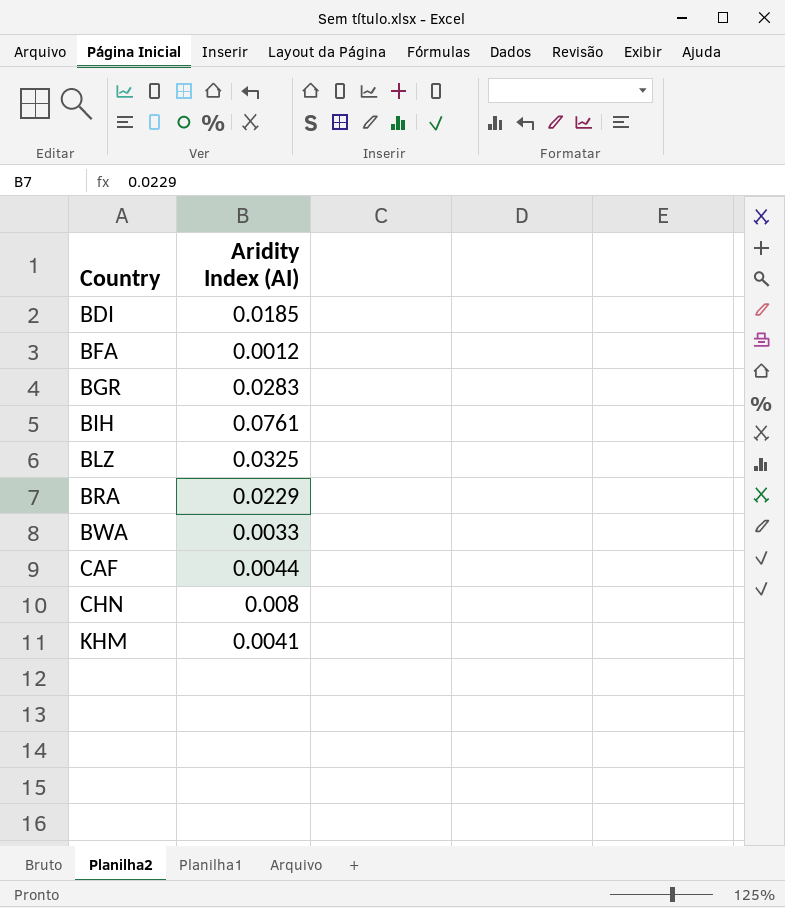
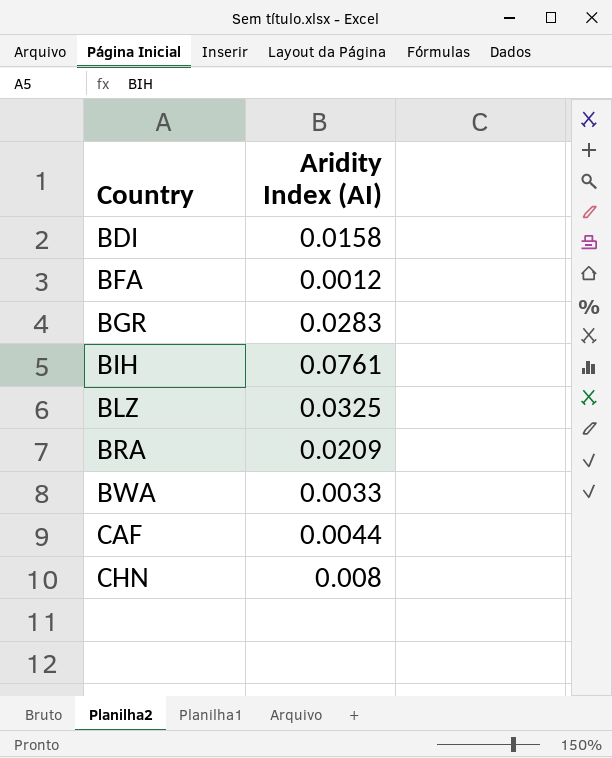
row KHM: 0.0041 -> none
BDI | Aridity Index (AI): 0.0185 -> 0.0158
BRA | Aridity Index (AI): 0.0229 -> 0.0209

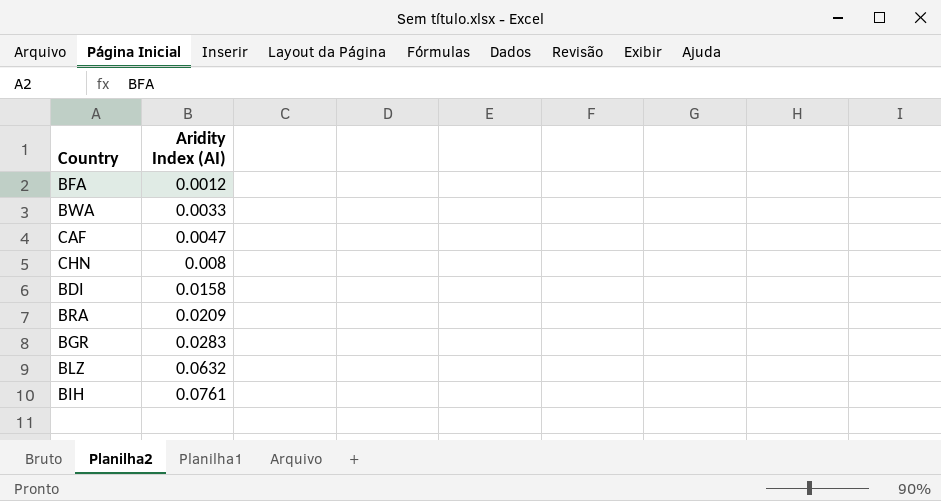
row order: Country ascending -> Aridity Index (AI) ascending
CAF | Aridity Index (AI): 0.0044 -> 0.0047
BLZ | Aridity Index (AI): 0.0325 -> 0.0632

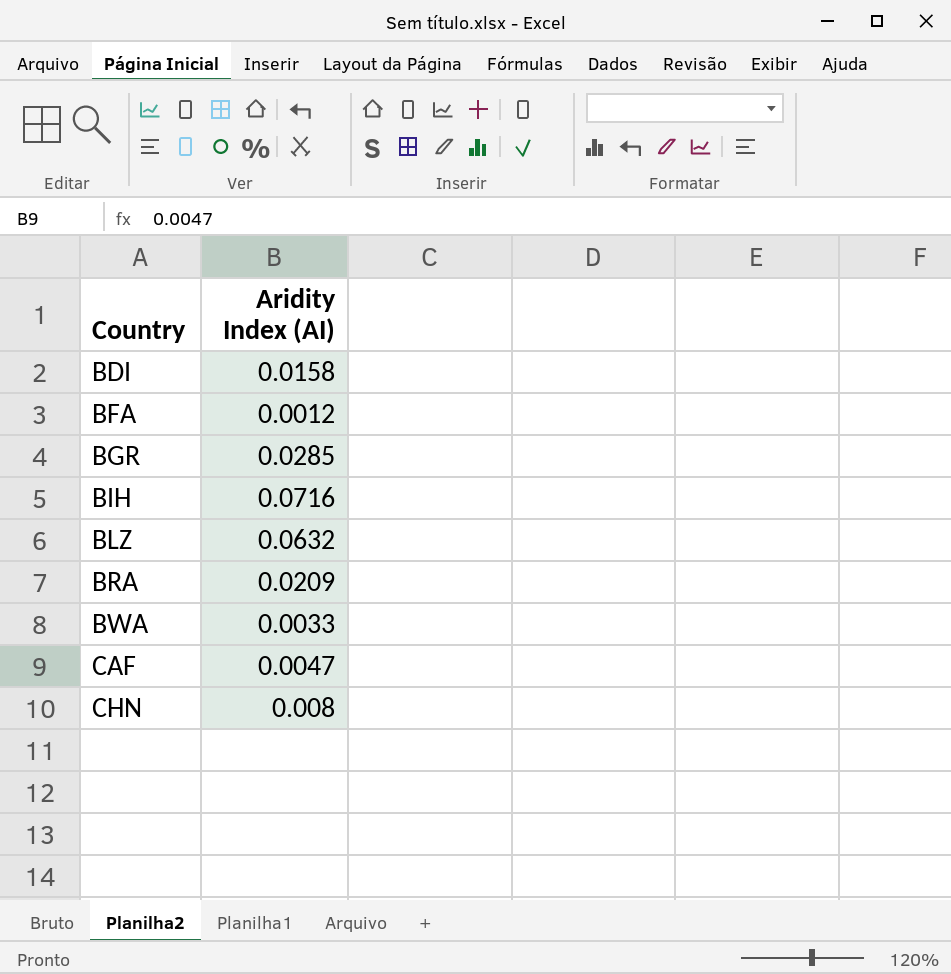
row order: Aridity Index (AI) ascending -> Country ascending
BGR | Aridity Index (AI): 0.0283 -> 0.0285
BIH | Aridity Index (AI): 0.0761 -> 0.0716

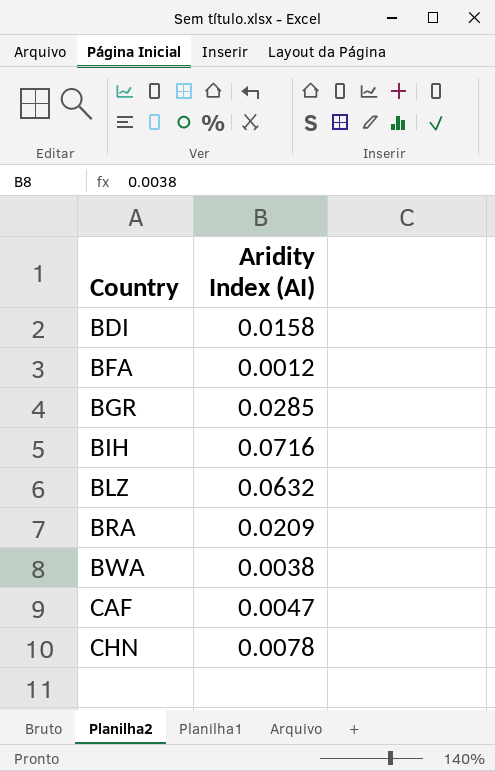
BWA | Aridity Index (AI): 0.0033 -> 0.0038
CHN | Aridity Index (AI): 0.008 -> 0.0078

